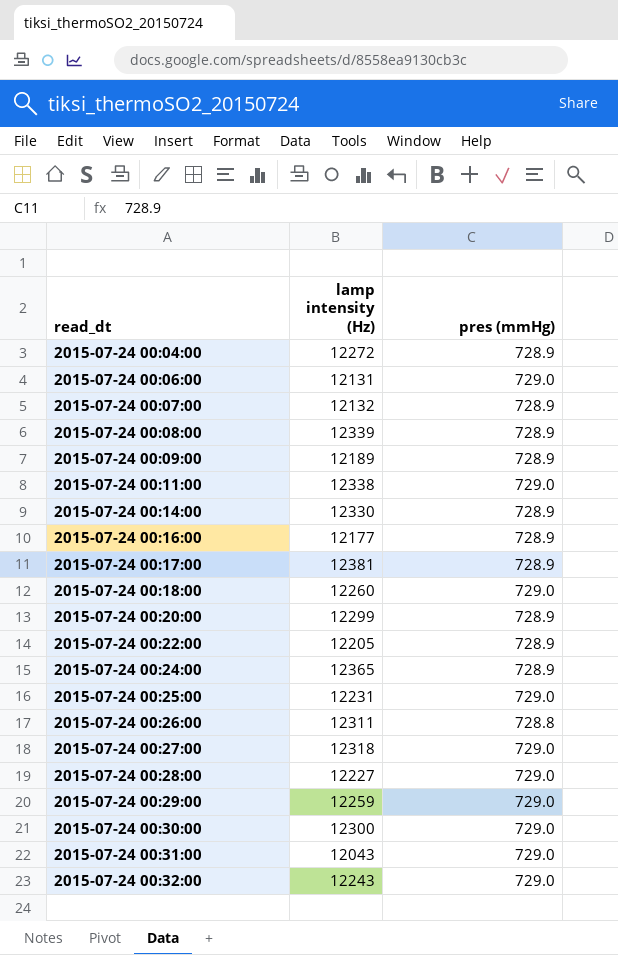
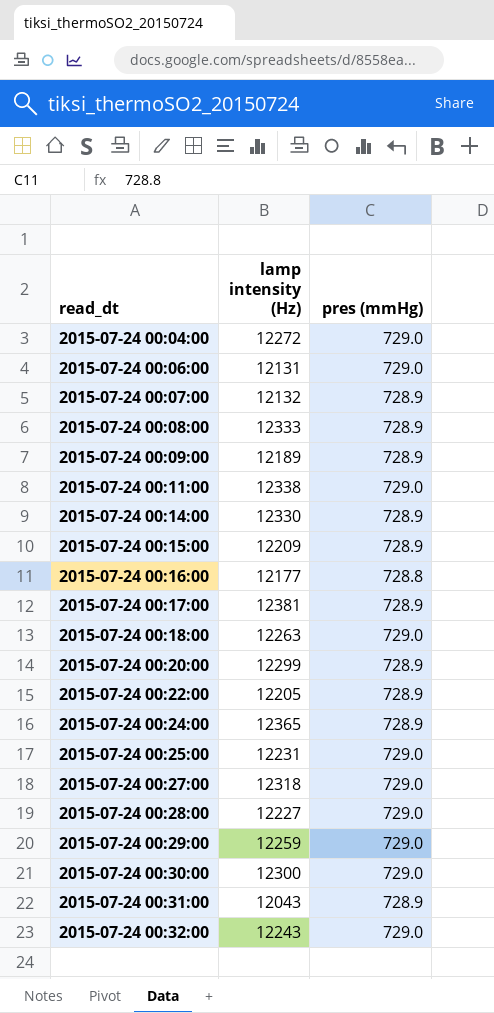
row 2015-07-24 00:26:00: 12311 | 728.8 -> none
2015-07-24 00:04:00 | pres (mmHg): 728.9 -> 729.0
2015-07-24 00:08:00 | lamp intensity (Hz): 12339 -> 12333
row 2015-07-24 00:15:00: none -> 12209 | 728.9
2015-07-24 00:16:00 | pres (mmHg): 728.9 -> 728.8
2015-07-24 00:18:00 | lamp intensity (Hz): 12260 -> 12263
2015-07-24 00:31:00 | pres (mmHg): 729.0 -> 728.9

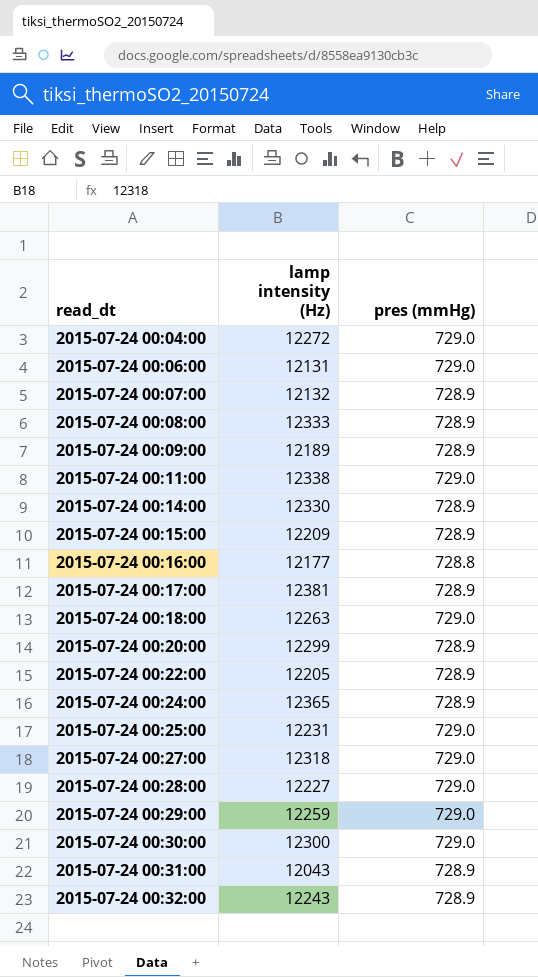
2015-07-24 00:32:00 | pres (mmHg): 729.0 -> 728.9

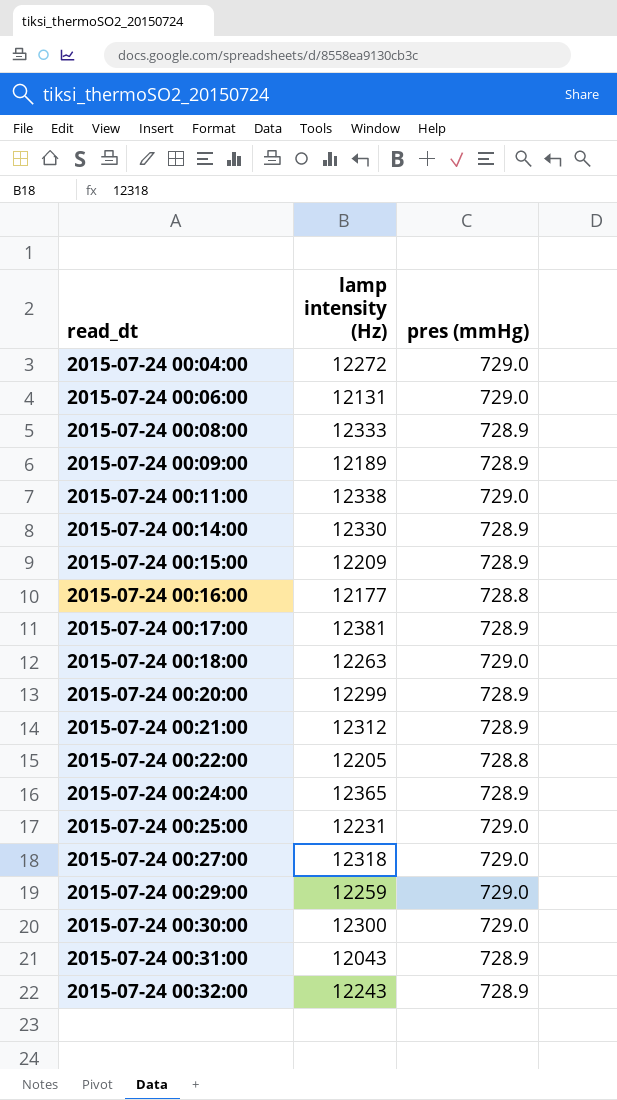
row 2015-07-24 00:07:00: 12132 | 728.9 -> none
row 2015-07-24 00:28:00: 12227 | 729.0 -> none
row 2015-07-24 00:21:00: none -> 12312 | 728.9
2015-07-24 00:22:00 | pres (mmHg): 728.9 -> 728.8

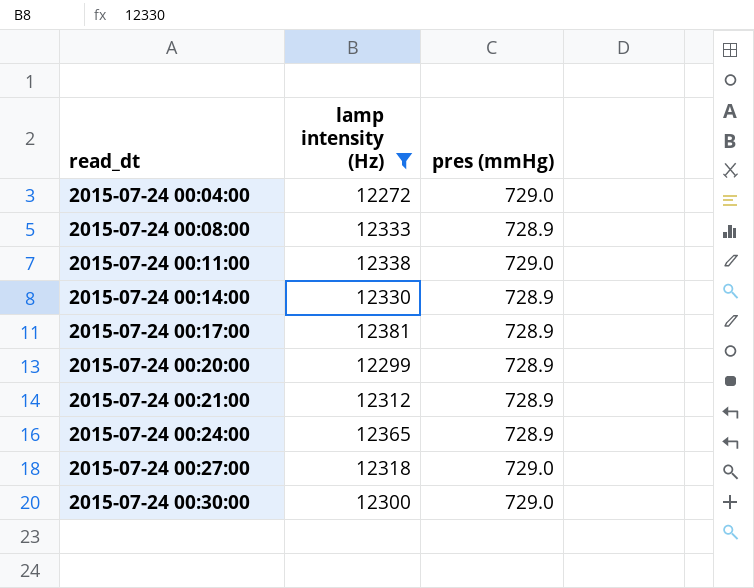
filter: none -> lamp intensity (Hz) >= 12272

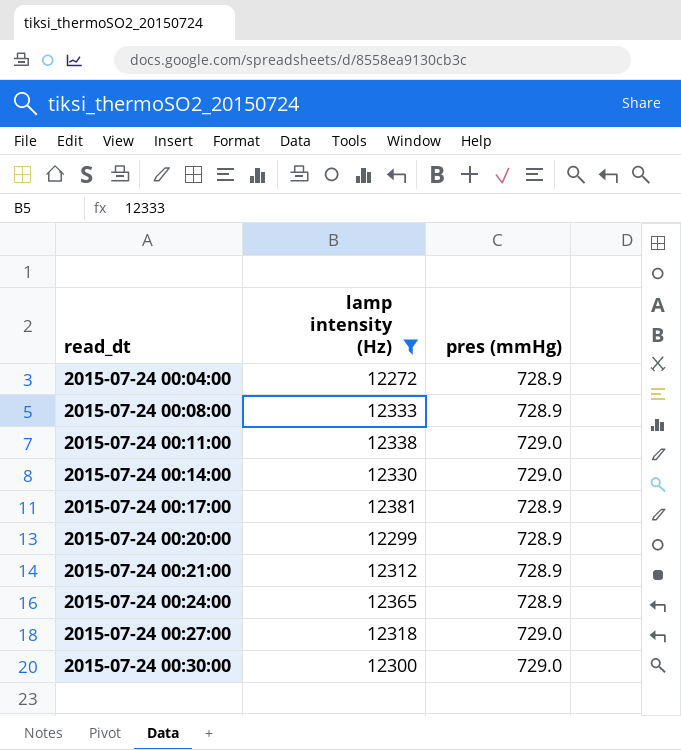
2015-07-24 00:04:00 | pres (mmHg): 729.0 -> 728.9
2015-07-24 00:14:00 | pres (mmHg): 728.9 -> 729.0

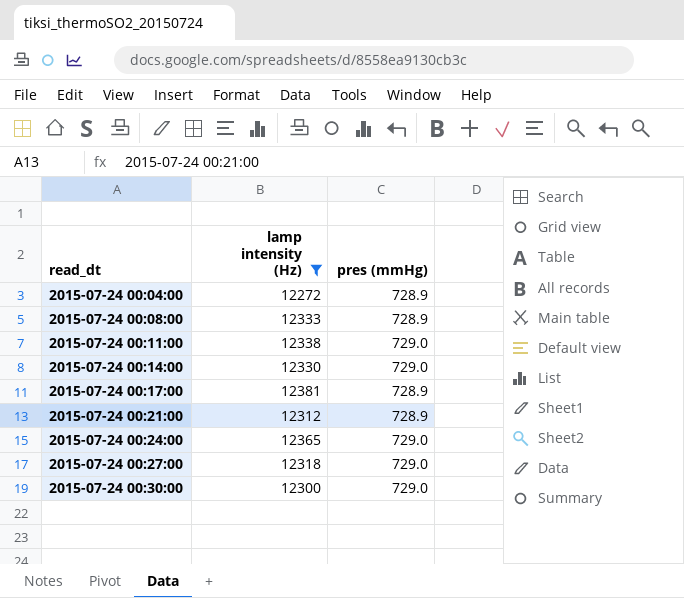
row 2015-07-24 00:20:00: 12299 | 728.9 -> none
2015-07-24 00:24:00 | pres (mmHg): 728.9 -> 729.0

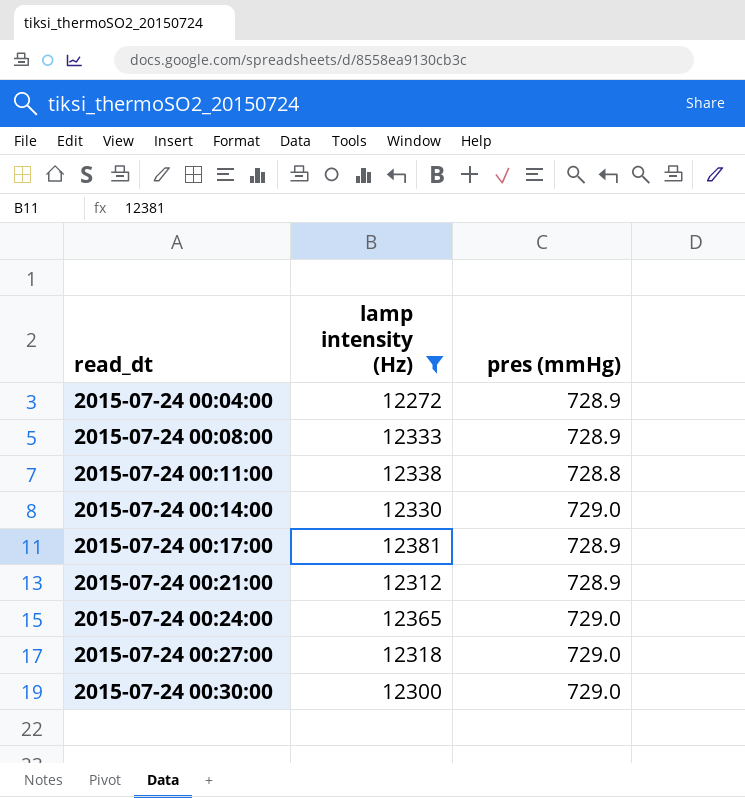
2015-07-24 00:11:00 | pres (mmHg): 729.0 -> 728.8

